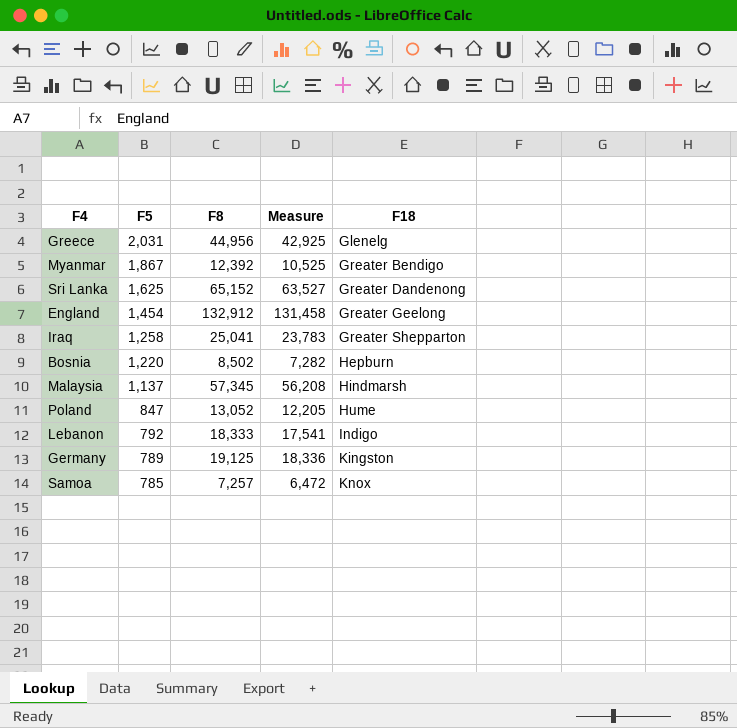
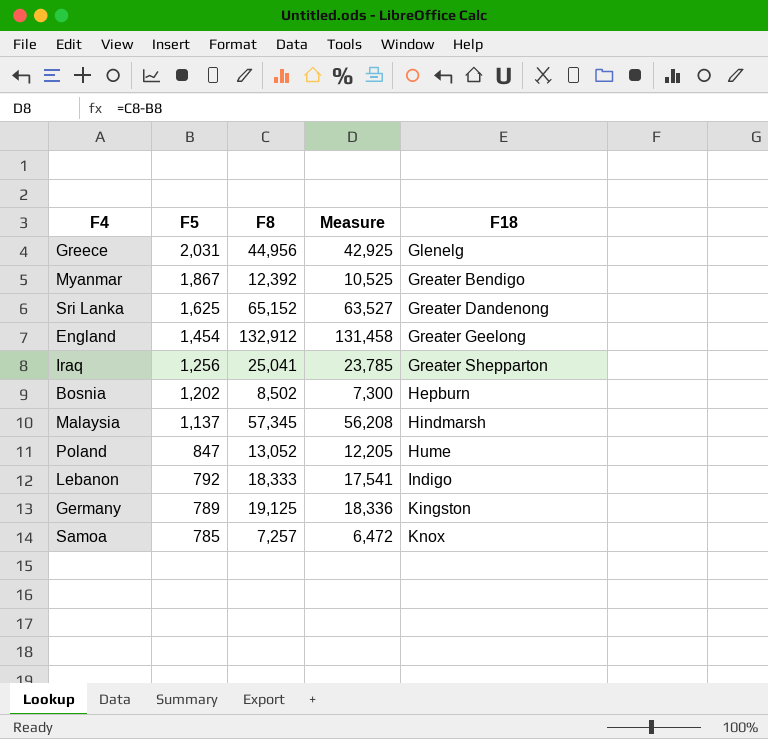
Iraq | F5: 1,258 -> 1,256
Iraq | Measure: 23,783 -> 23,785
Bosnia | F5: 1,220 -> 1,202
Bosnia | Measure: 7,282 -> 7,300

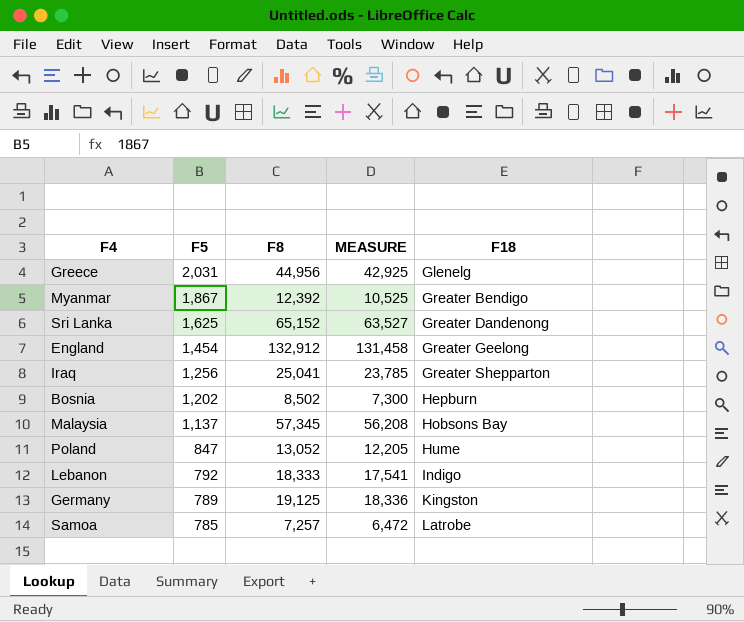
column name: Measure -> MEASURE
Malaysia | F18: Hindmarsh -> Hobsons Bay
Samoa | F18: Knox -> Latrobe

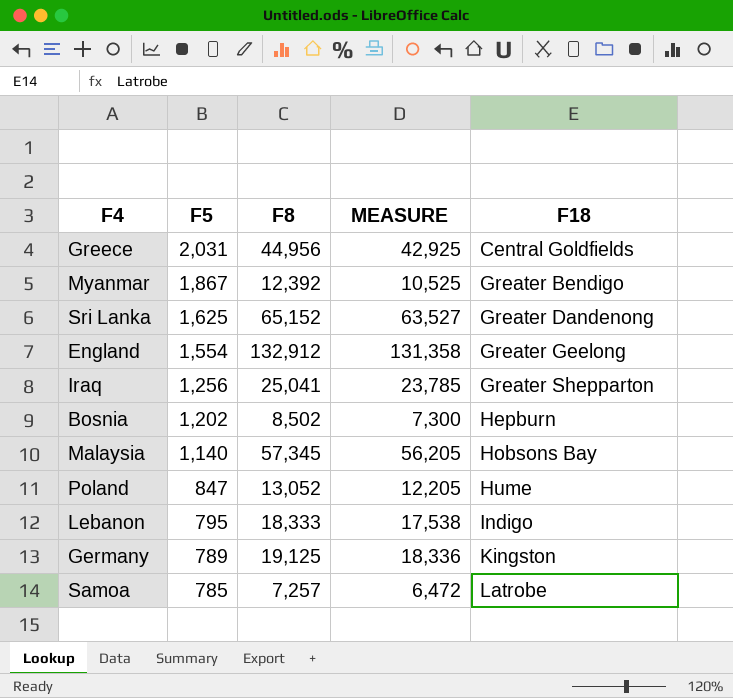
Greece | F18: Glenelg -> Central Goldfields
England | F5: 1,454 -> 1,554
England | MEASURE: 131,458 -> 131,358
Malaysia | F5: 1,137 -> 1,140
Malaysia | MEASURE: 56,208 -> 56,205
Lebanon | F5: 792 -> 795
Lebanon | MEASURE: 17,541 -> 17,538

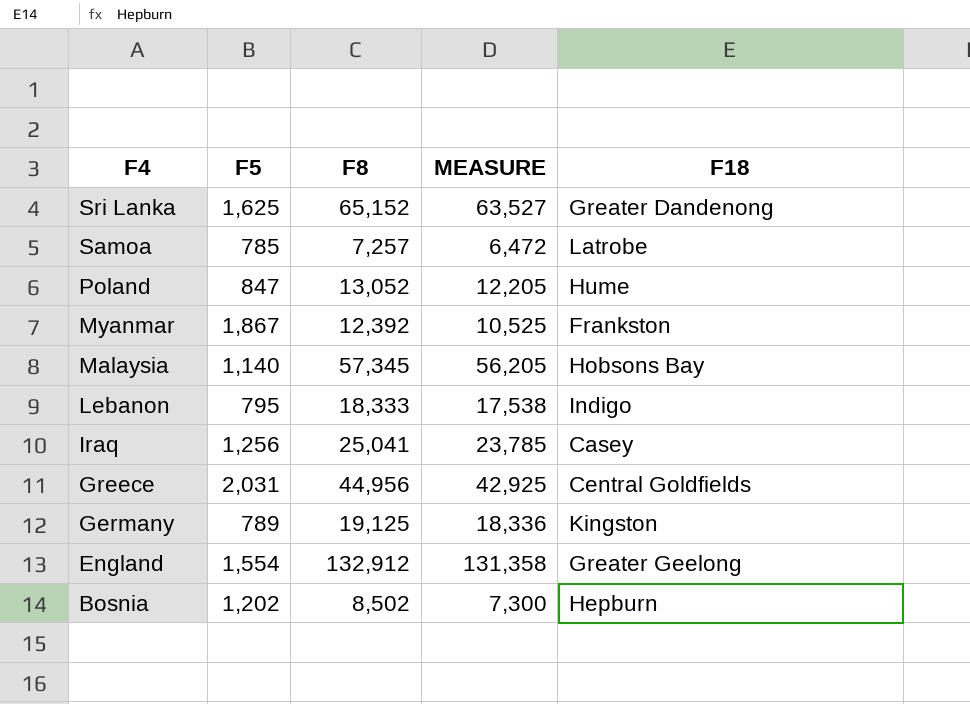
row order: F5 descending -> F4 descending
Myanmar | F18: Greater Bendigo -> Frankston
Iraq | F18: Greater Shepparton -> Casey

